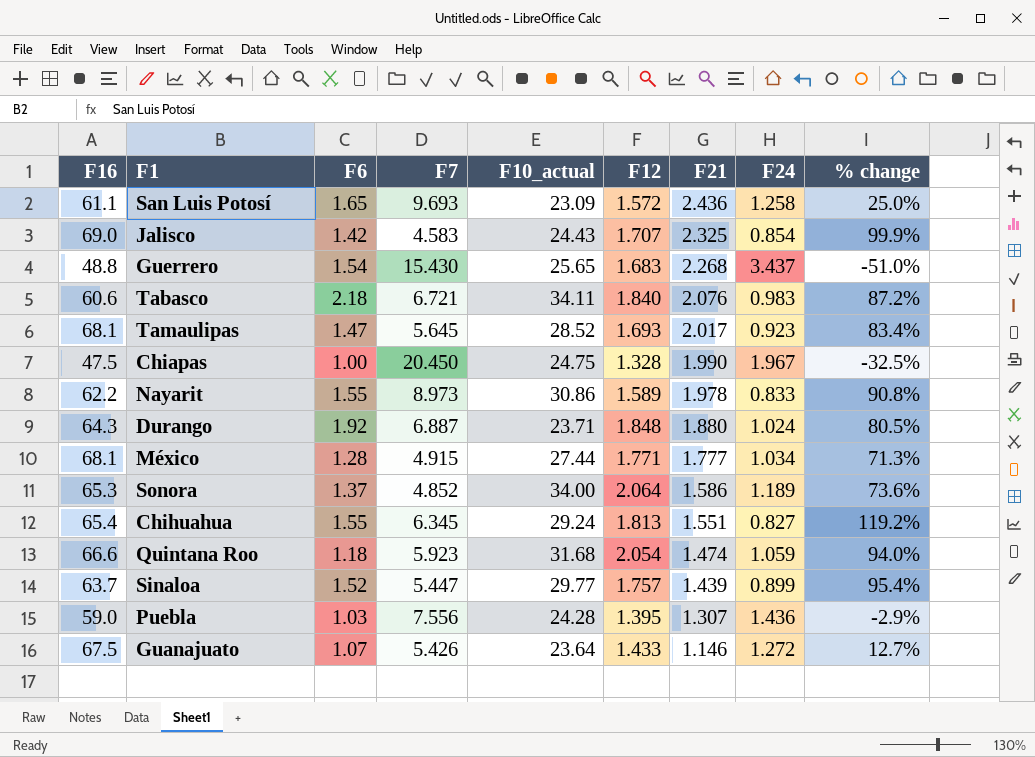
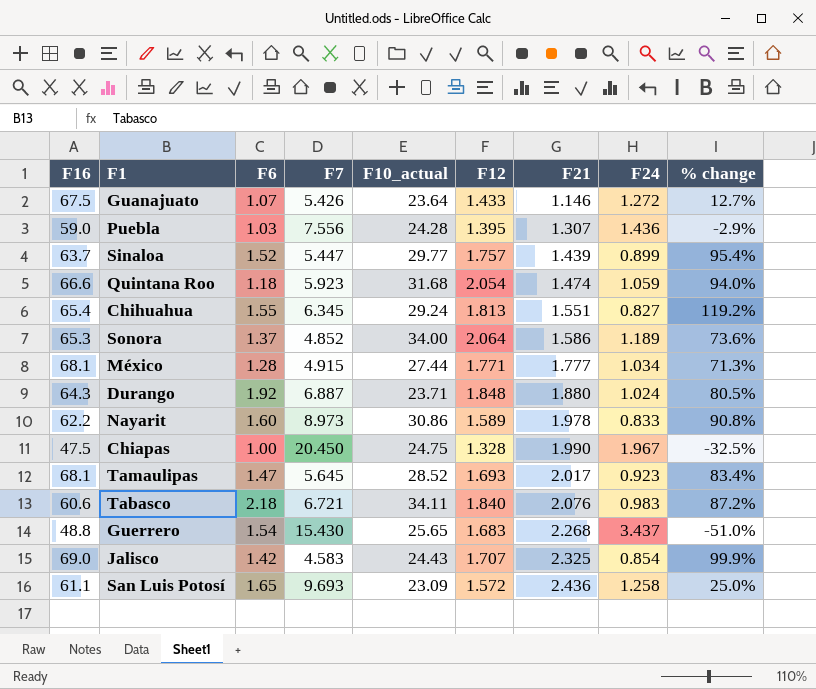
row order: F21 descending -> F21 ascending
Nayarit | F6: 1.55 -> 1.60

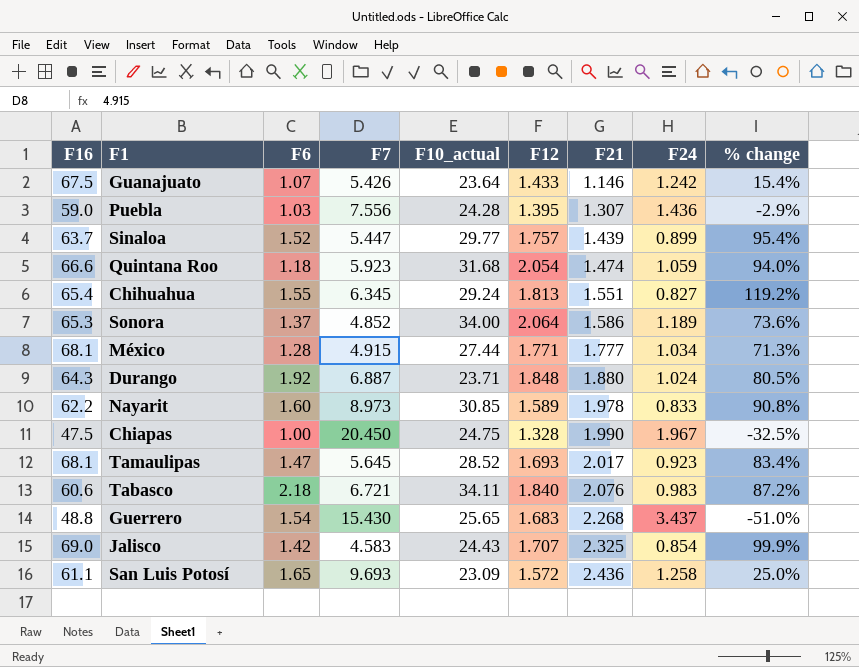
Guanajuato | F24: 1.272 -> 1.242
Guanajuato | % change: 12.7% -> 15.4%
Nayarit | F10_actual: 30.86 -> 30.85

